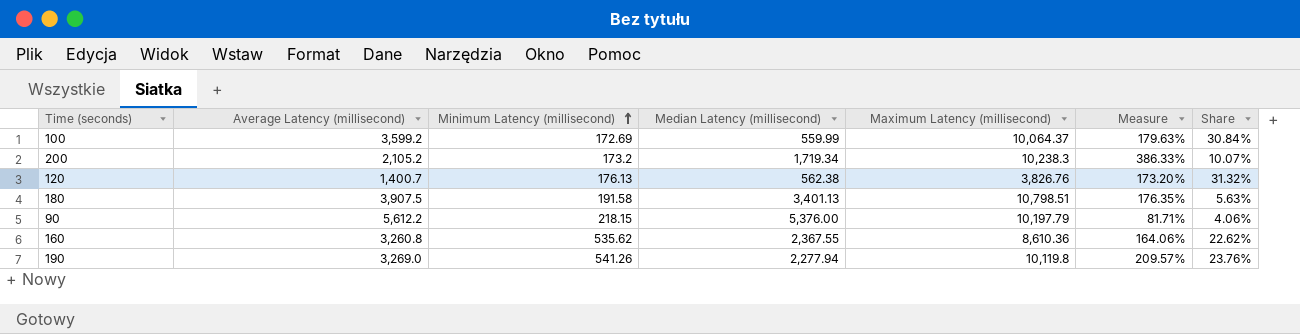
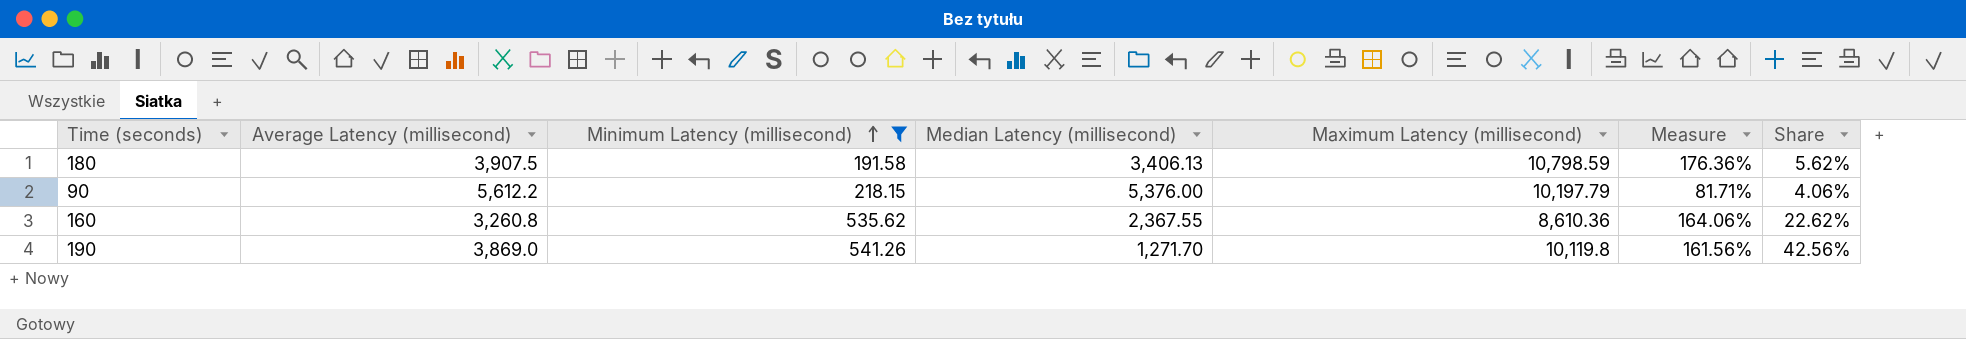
filter: none -> Minimum Latency (millisecond) >= 191.58
180 | Median Latency (millisecond): 3,401.13 -> 3,406.13
180 | Maximum Latency (millisecond): 10,798.51 -> 10,798.59
180 | Measure: 176.35% -> 176.36%
180 | Share: 5.63% -> 5.62%
190 | Average Latency (millisecond): 3,269.0 -> 3,869.0
190 | Median Latency (millisecond): 2,277.94 -> 1,271.70
190 | Measure: 209.57% -> 161.56%
190 | Share: 23.76% -> 42.56%

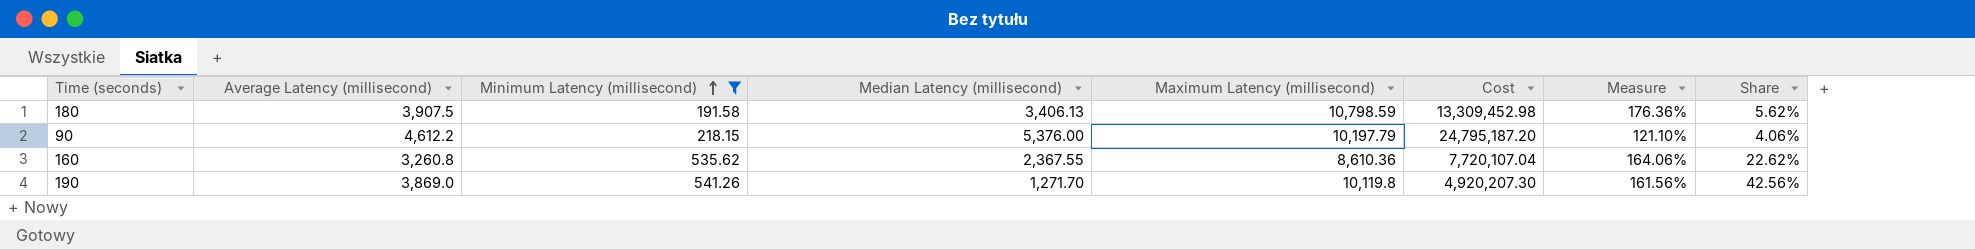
column Cost | formula: none -> [Average Latency (millisecond)] * [Median Latency (millisecond)]
90 | Average Latency (millisecond): 5,612.2 -> 4,612.2
90 | Measure: 81.71% -> 121.10%

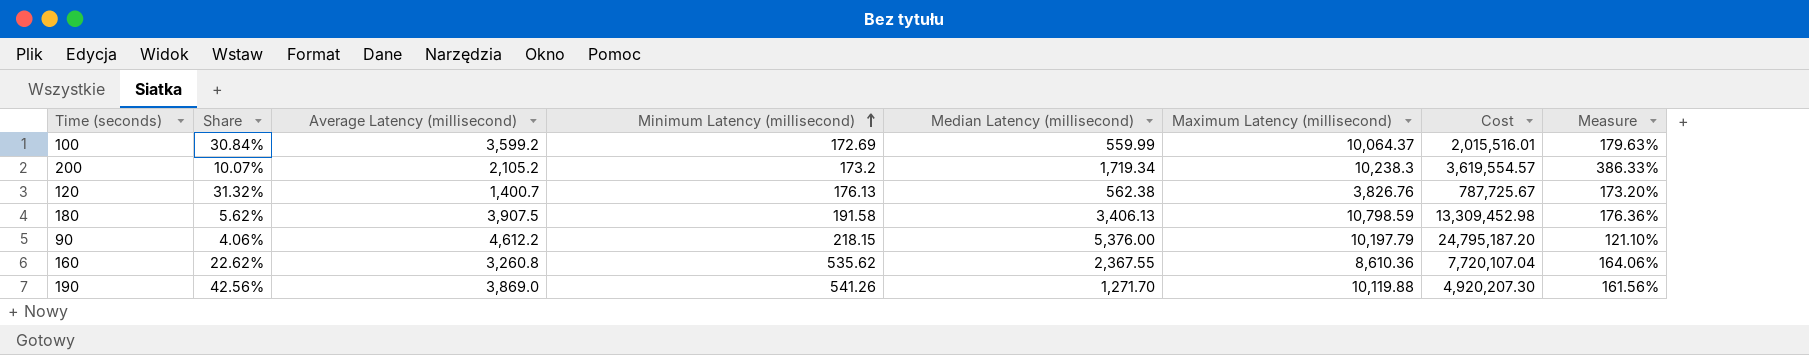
filter: Minimum Latency (millisecond) >= 191.58 -> none
column Share | position: 8 -> 2
190 | Maximum Latency (millisecond): 10,119.8 -> 10,119.88

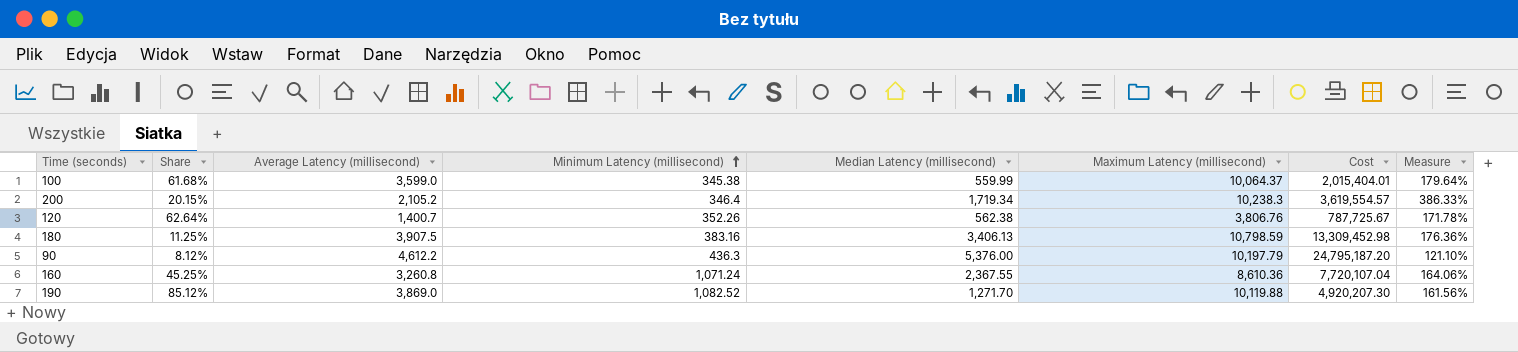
100 | Share: 30.84% -> 61.68%
100 | Average Latency (millisecond): 3,599.2 -> 3,599.0
100 | Minimum Latency (millisecond): 172.69 -> 345.38
100 | Cost: 2,015,516.01 -> 2,015,404.01
100 | Measure: 179.63% -> 179.64%
200 | Share: 10.07% -> 20.15%
200 | Minimum Latency (millisecond): 173.2 -> 346.4
120 | Share: 31.32% -> 62.64%
120 | Minimum Latency (millisecond): 176.13 -> 352.26
120 | Maximum Latency (millisecond): 3,826.76 -> 3,806.76
120 | Measure: 173.20% -> 171.78%
180 | Share: 5.62% -> 11.25%
180 | Minimum Latency (millisecond): 191.58 -> 383.16
90 | Share: 4.06% -> 8.12%
90 | Minimum Latency (millisecond): 218.15 -> 436.3
160 | Share: 22.62% -> 45.25%
160 | Minimum Latency (millisecond): 535.62 -> 1,071.24
190 | Share: 42.56% -> 85.12%
190 | Minimum Latency (millisecond): 541.26 -> 1,082.52

